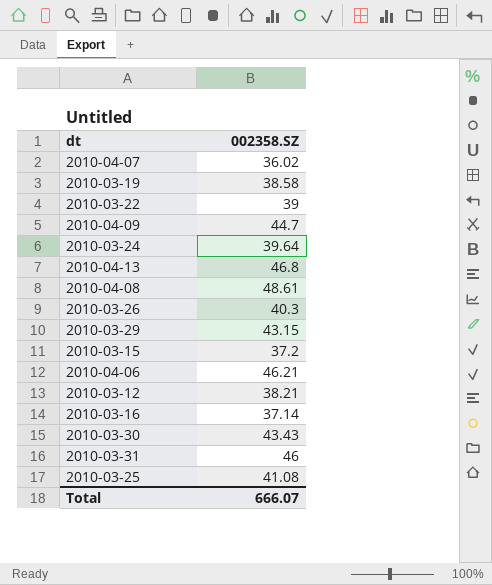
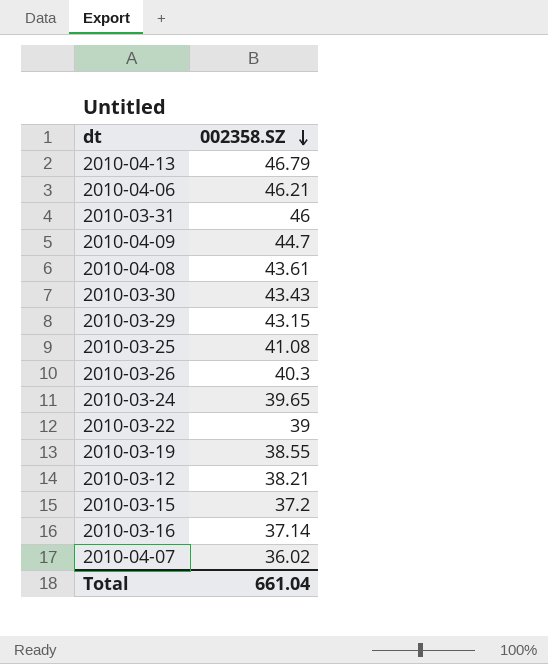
row order: none -> 002358.SZ descending
2010-04-13 | 002358.SZ: 46.8 -> 46.79
2010-04-08 | 002358.SZ: 48.61 -> 43.61
2010-03-24 | 002358.SZ: 39.64 -> 39.65
2010-03-19 | 002358.SZ: 38.58 -> 38.55
Total | 002358.SZ: 666.07 -> 661.04

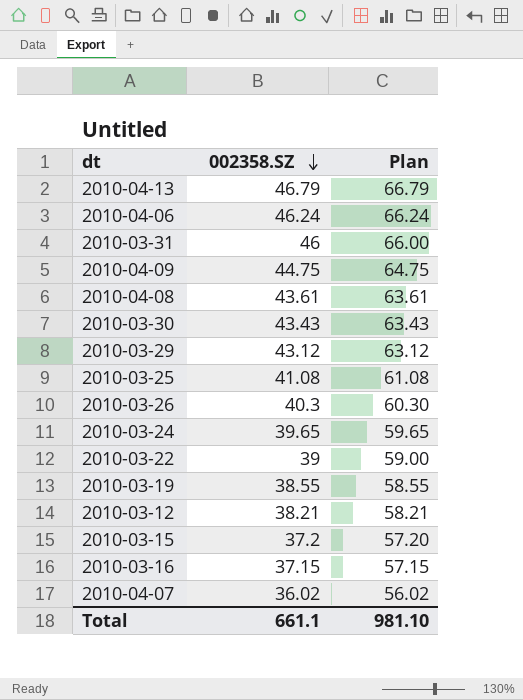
column Plan | formula: none -> [002358.SZ] + 20
2010-04-06 | 002358.SZ: 46.21 -> 46.24
2010-04-09 | 002358.SZ: 44.7 -> 44.75
2010-03-29 | 002358.SZ: 43.15 -> 43.12
2010-03-16 | 002358.SZ: 37.14 -> 37.15
Total | 002358.SZ: 661.04 -> 661.1

